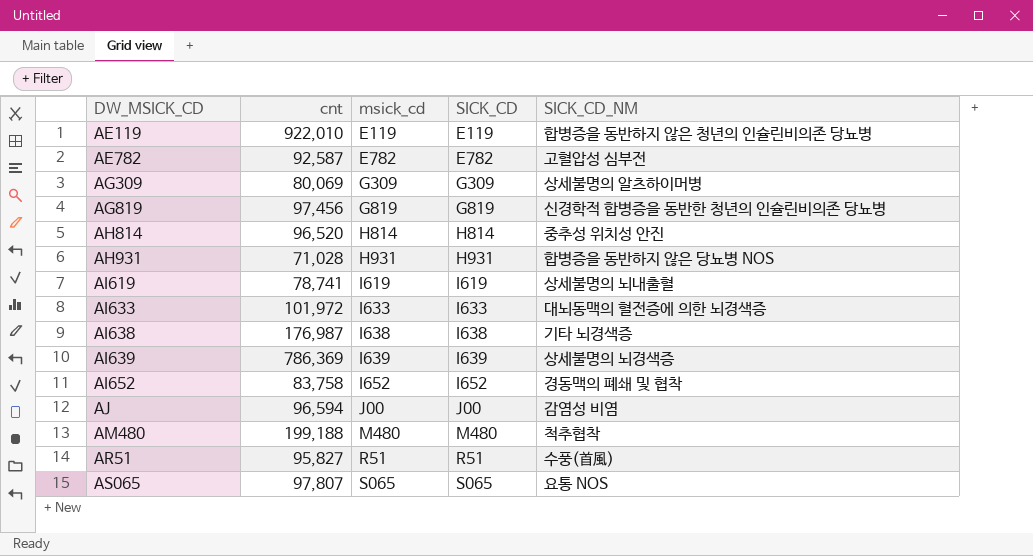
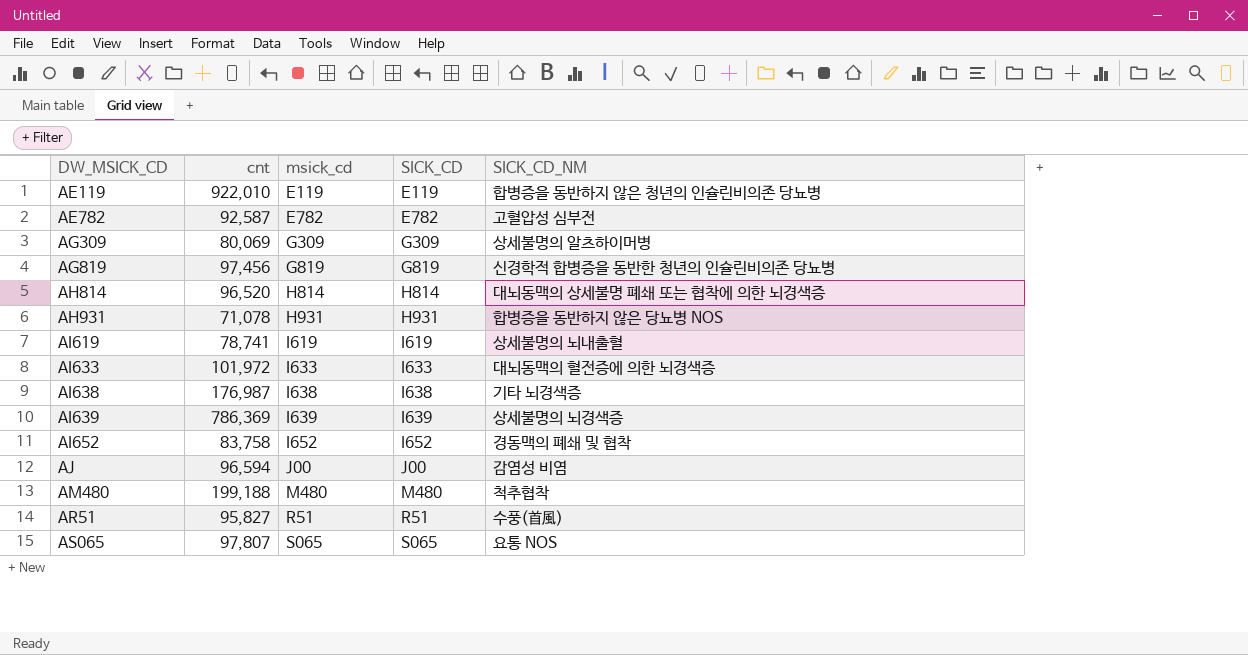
AH814 | SICK_CD_NM: 중추성 위치성 안진 -> 대뇌동맥의 상세불명 폐쇄 또는 협착에 의한 뇌경색증
AH931 | cnt: 71,028 -> 71,078

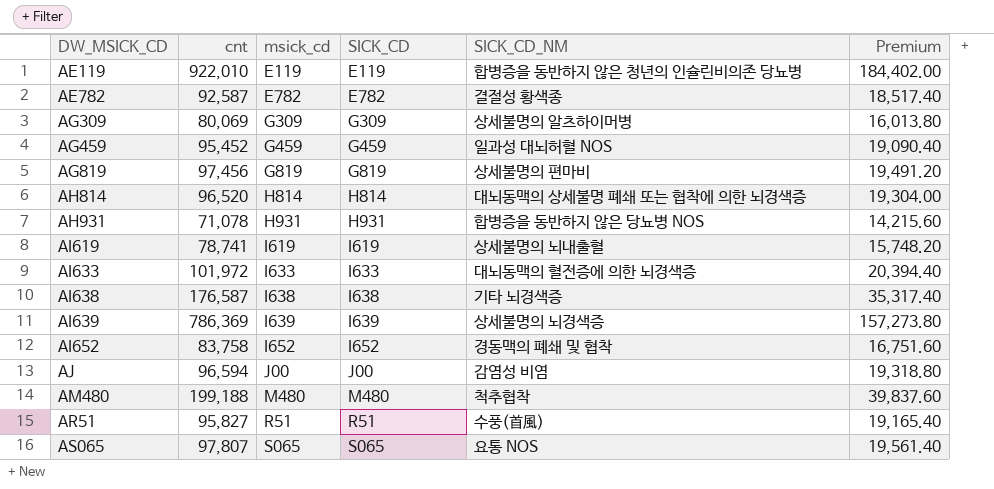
column Premium | formula: none -> [cnt] * 0.2
AE782 | SICK_CD_NM: 고혈압성 심부전 -> 결절성 황색종
row AG459: none -> 95,452 | G459 | G459 | 일과성 대뇌허혈 NOS | 19,090.40
AG819 | SICK_CD_NM: 신경학적 합병증을 동반한 청년의 인슐린비의존 당뇨병 -> 상세불명의 편마비
AI638 | cnt: 176,987 -> 176,587

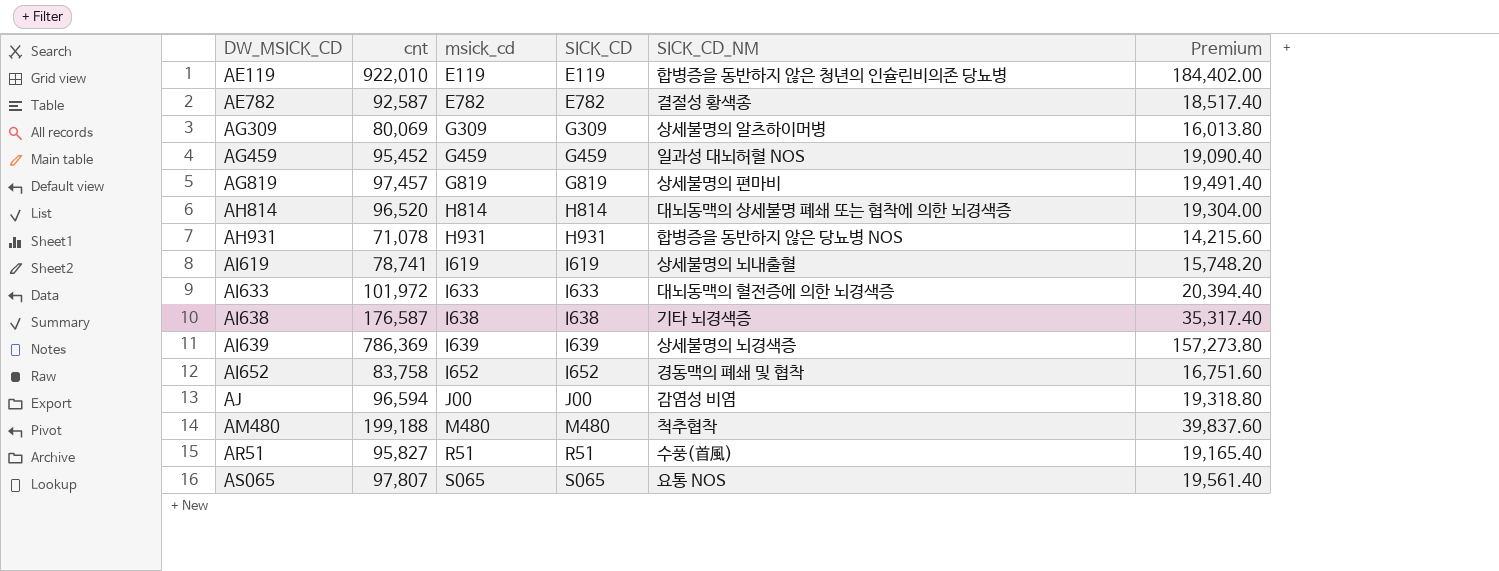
AG819 | cnt: 97,456 -> 97,457
AG819 | Premium: 19,491.20 -> 19,491.40

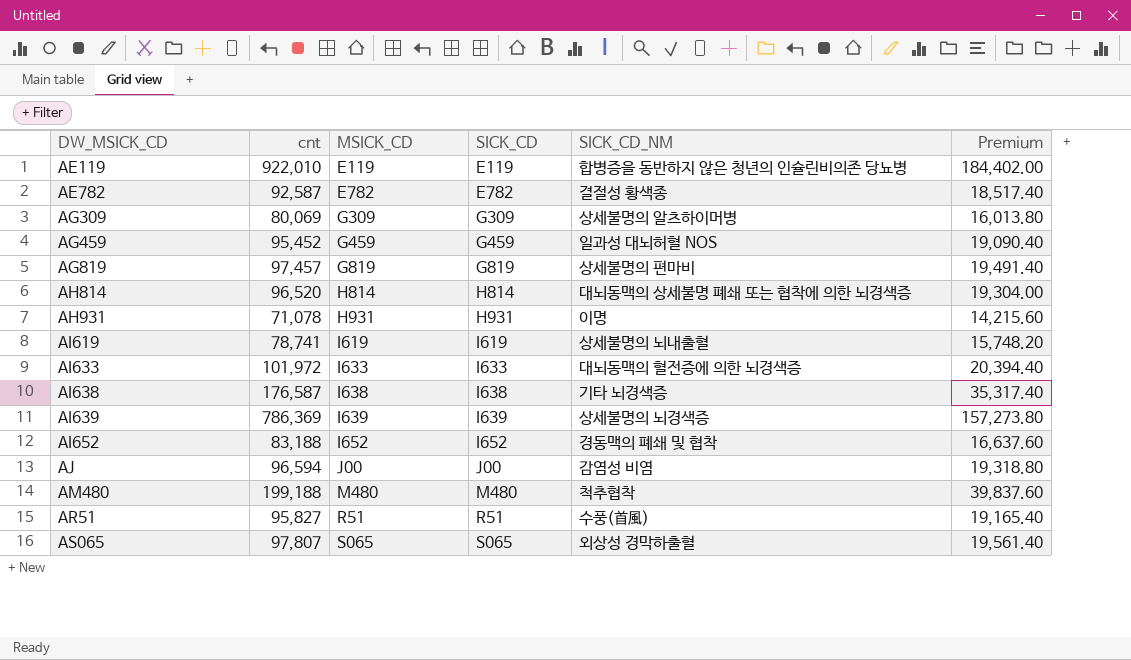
column name: msick_cd -> MSICK_CD
AH931 | SICK_CD_NM: 합병증을 동반하지 않은 당뇨병 NOS -> 이명
AI652 | cnt: 83,758 -> 83,188
AI652 | Premium: 16,751.60 -> 16,637.60
AS065 | SICK_CD_NM: 요통 NOS -> 외상성 경막하출혈

